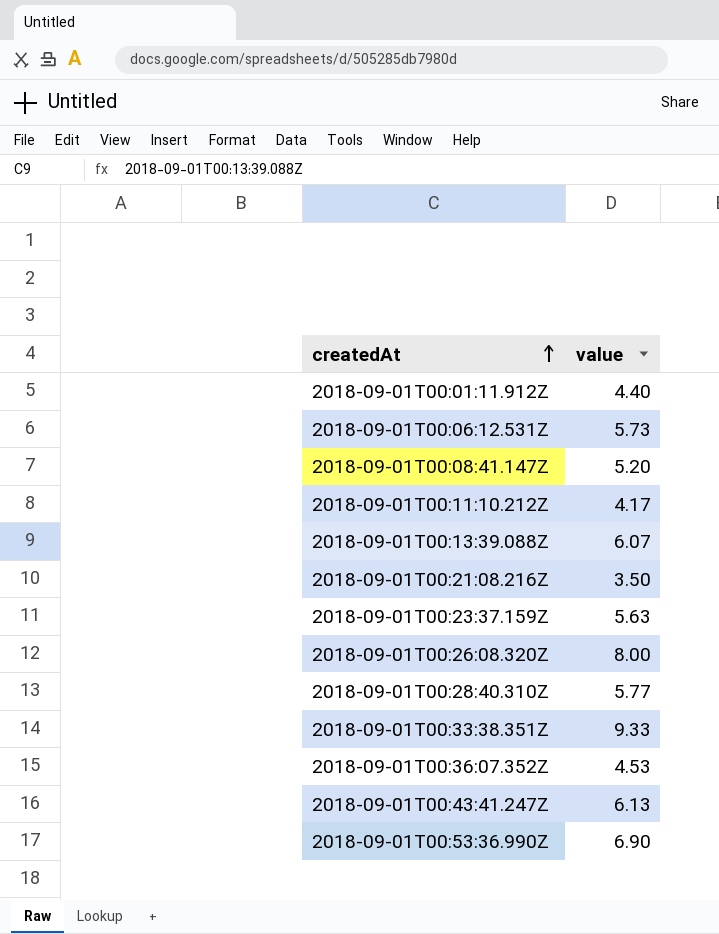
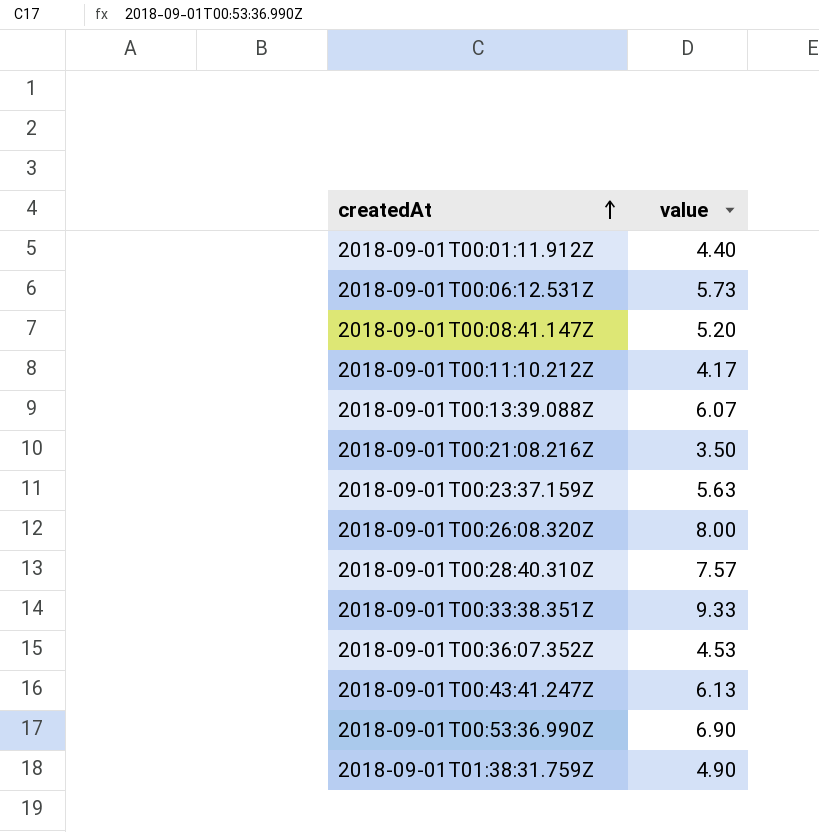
2018-09-01T00:28:40.310Z | value: 5.77 -> 7.57
row 2018-09-01T01:38:31.759Z: none -> 4.90

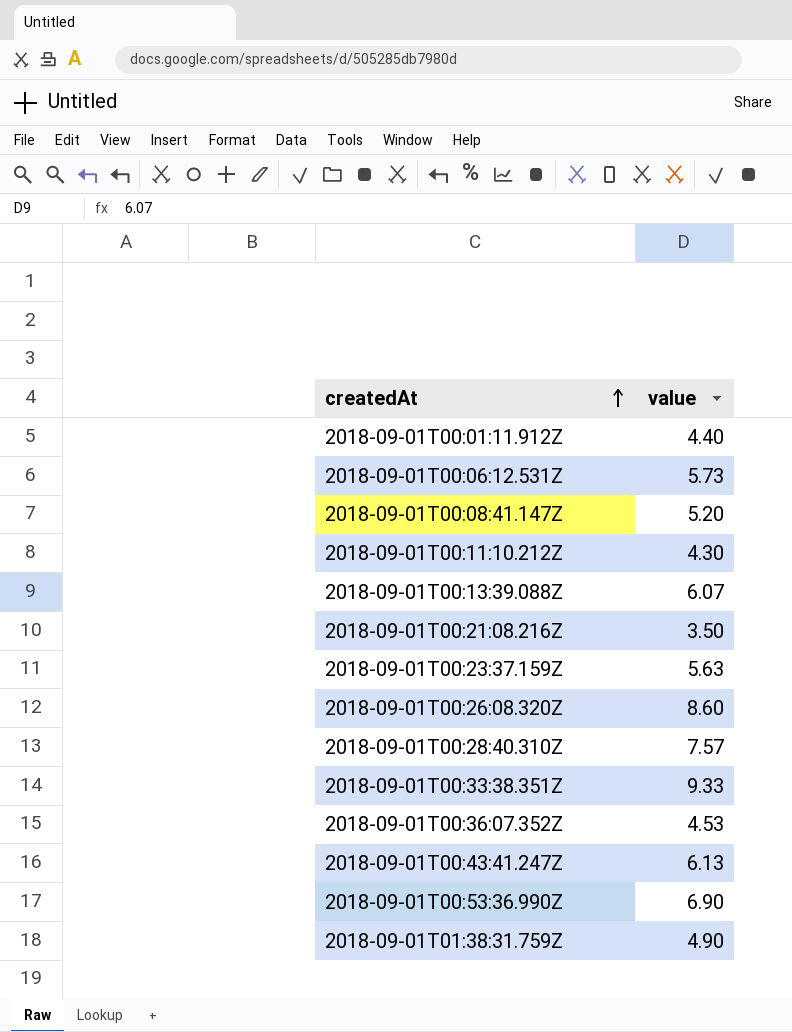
2018-09-01T00:11:10.212Z | value: 4.17 -> 4.30
2018-09-01T00:26:08.320Z | value: 8.00 -> 8.60

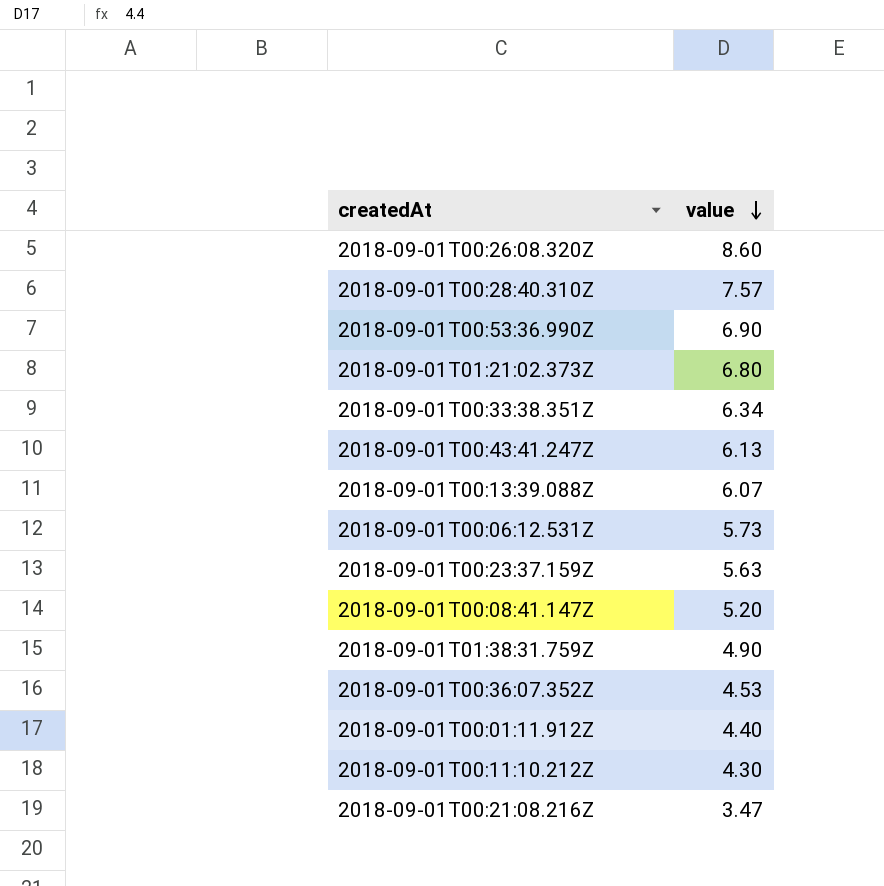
row order: createdAt ascending -> value descending
row 2018-09-01T01:21:02.373Z: none -> 6.80
2018-09-01T00:33:38.351Z | value: 9.33 -> 6.34
2018-09-01T00:21:08.216Z | value: 3.50 -> 3.47

